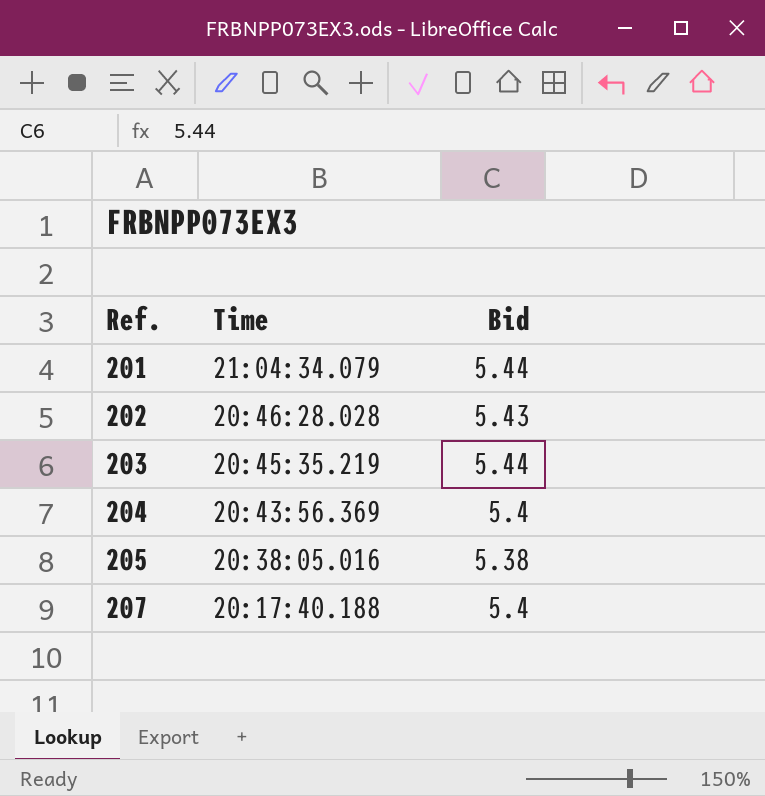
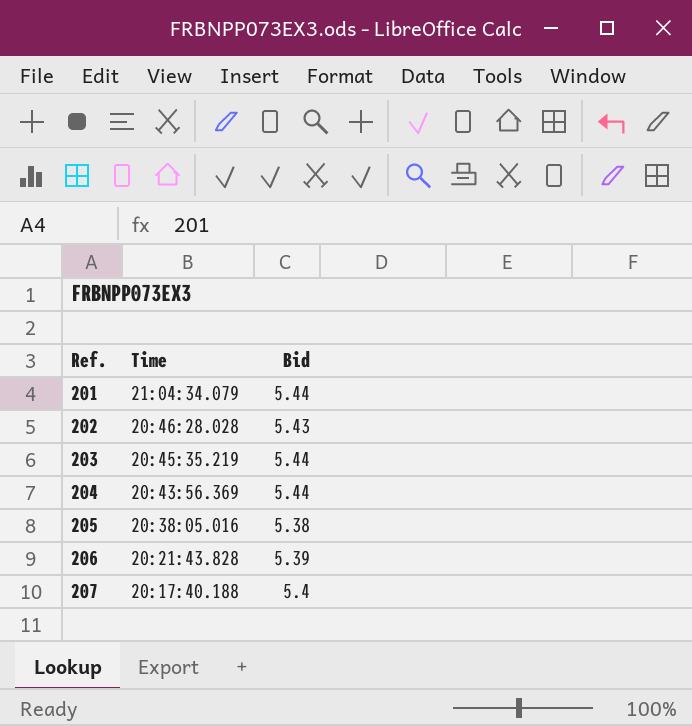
204 | Bid: 5.4 -> 5.44
row 206: none -> 20:21:43.828 | 5.39

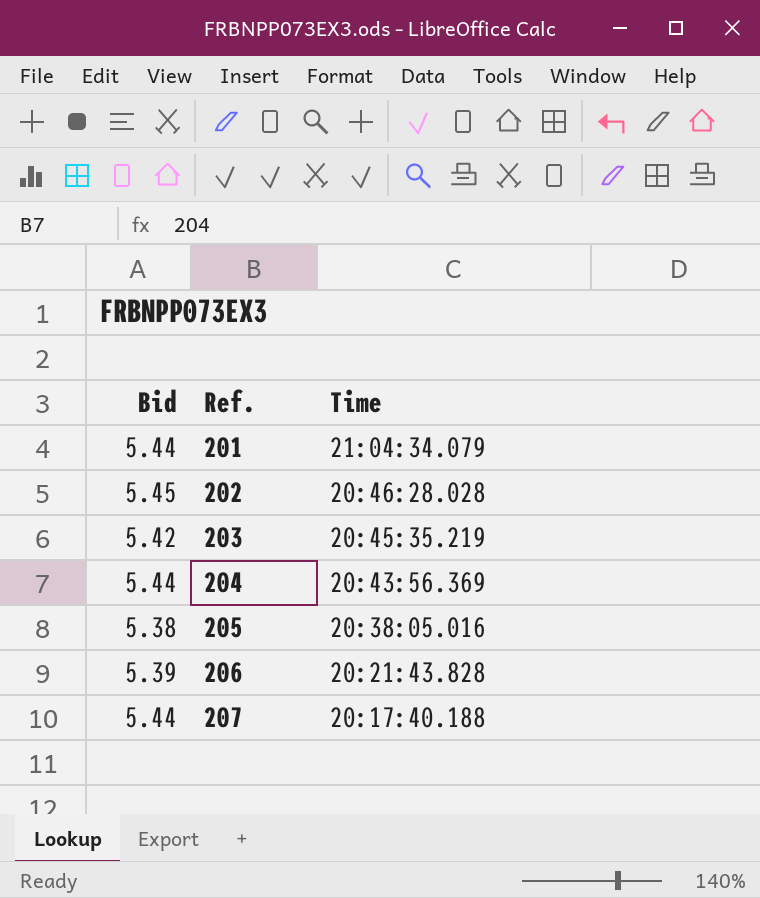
column Bid | position: 3 -> 1
202 | Bid: 5.43 -> 5.45
203 | Bid: 5.44 -> 5.42
207 | Bid: 5.4 -> 5.44

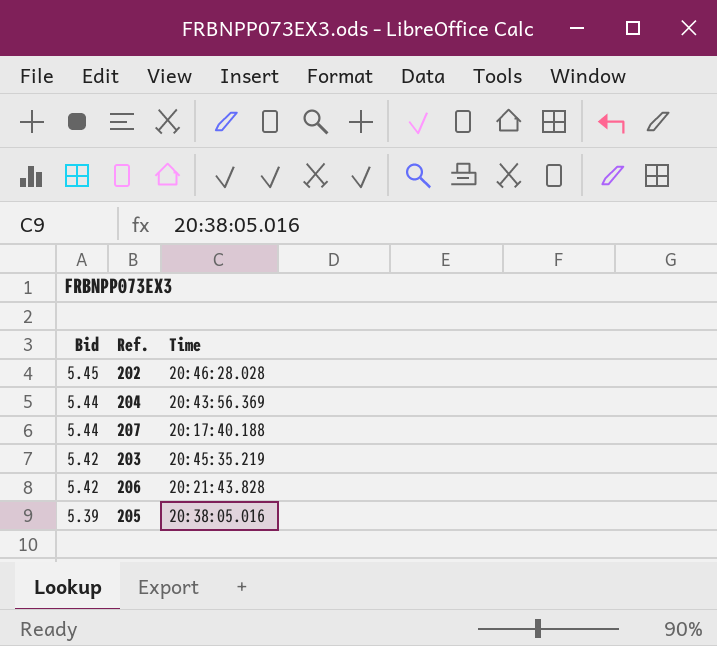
row order: Ref. ascending -> Bid descending
row 201: 5.44 | 21:04:34.079 -> none
206 | Bid: 5.39 -> 5.42
205 | Bid: 5.38 -> 5.39

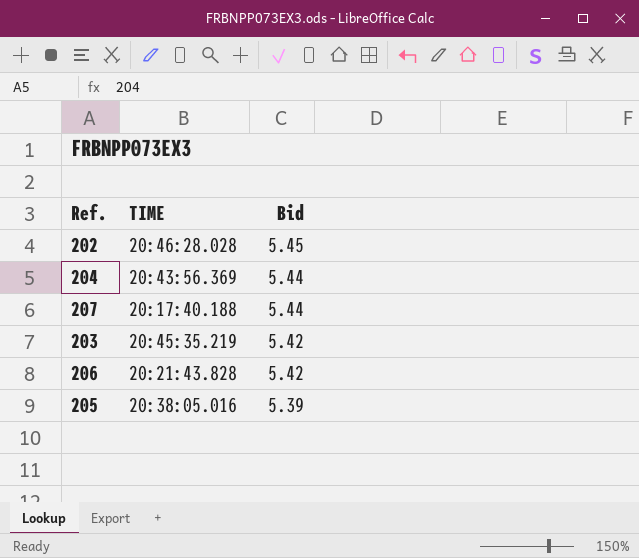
column name: Time -> TIME
column Bid | position: 1 -> 3

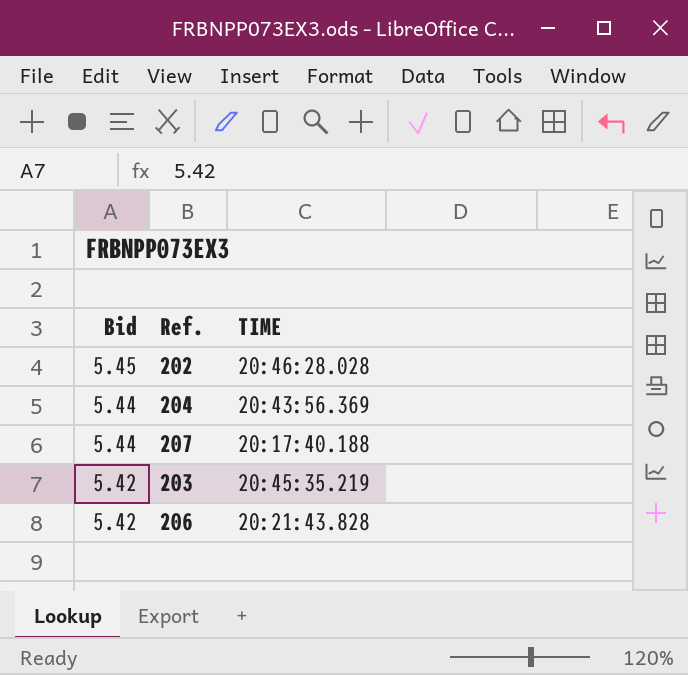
column Bid | position: 3 -> 1
row 205: 20:38:05.016 | 5.39 -> none

